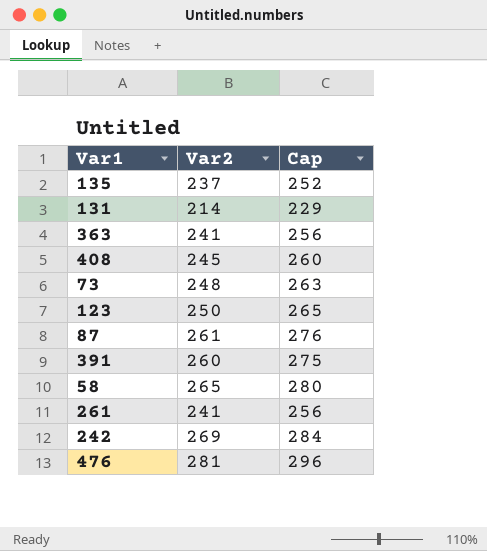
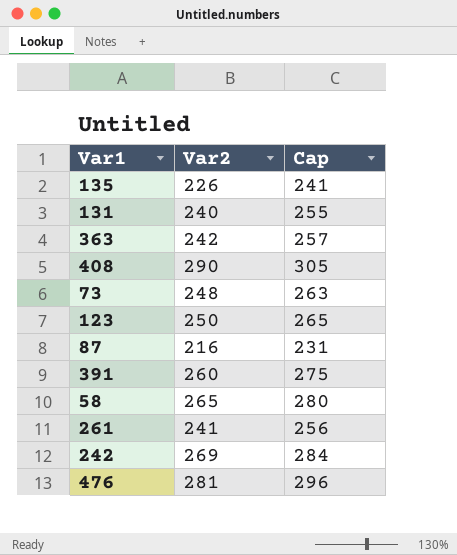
135 | Var2: 237 -> 226
135 | Cap: 252 -> 241
131 | Var2: 214 -> 240
131 | Cap: 229 -> 255
363 | Var2: 241 -> 242
363 | Cap: 256 -> 257
408 | Var2: 245 -> 290
408 | Cap: 260 -> 305
87 | Var2: 261 -> 216
87 | Cap: 276 -> 231

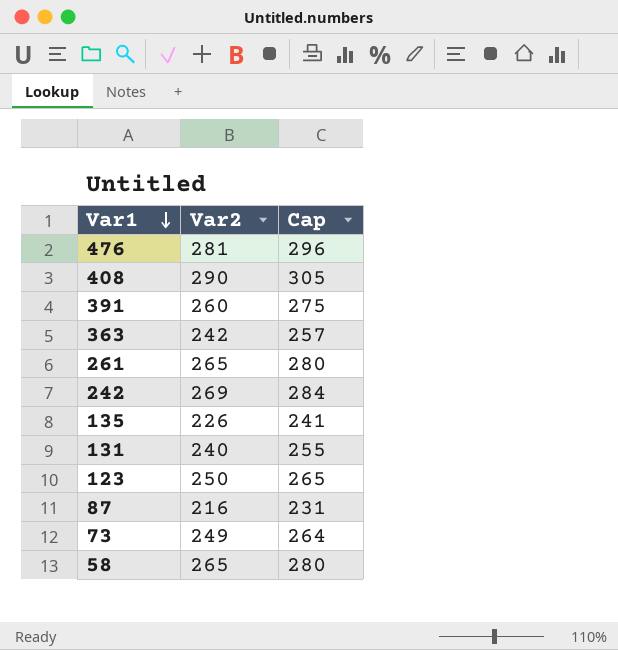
row order: none -> Var1 descending
261 | Var2: 241 -> 265
261 | Cap: 256 -> 280
73 | Var2: 248 -> 249
73 | Cap: 263 -> 264

